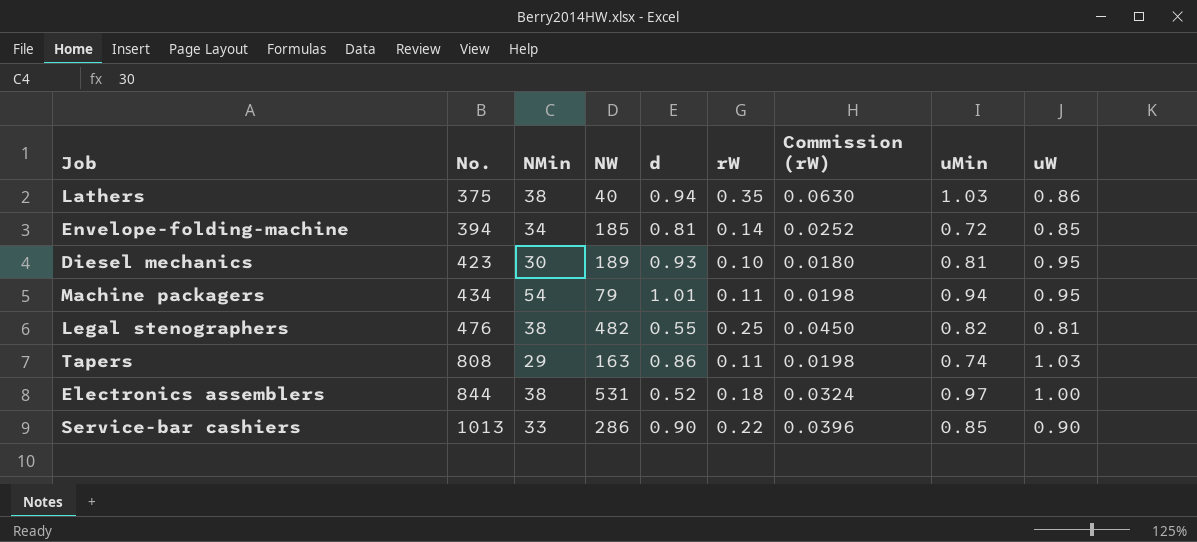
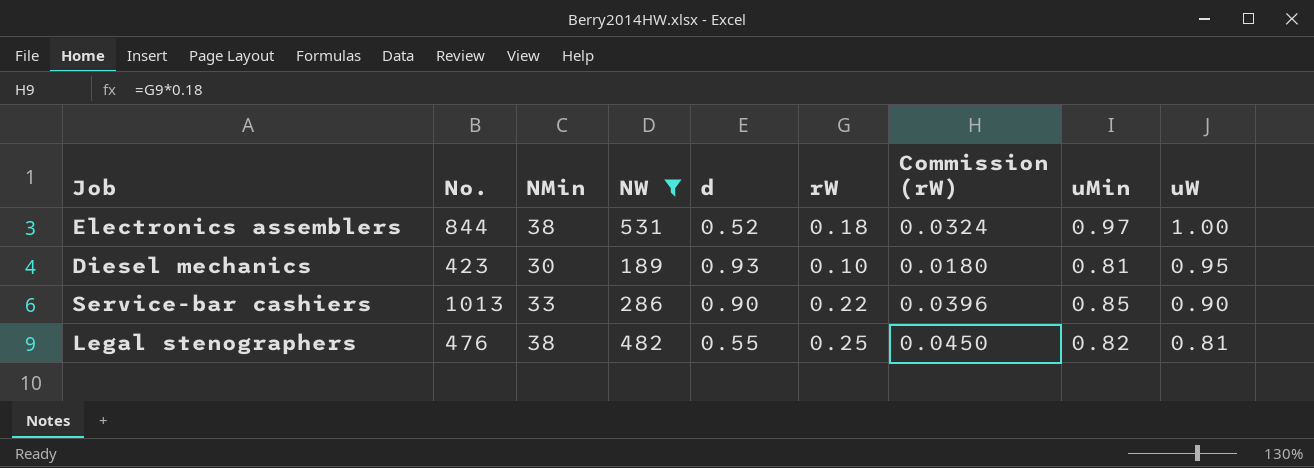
filter: none -> NW >= 189
row order: No. ascending -> uW descending

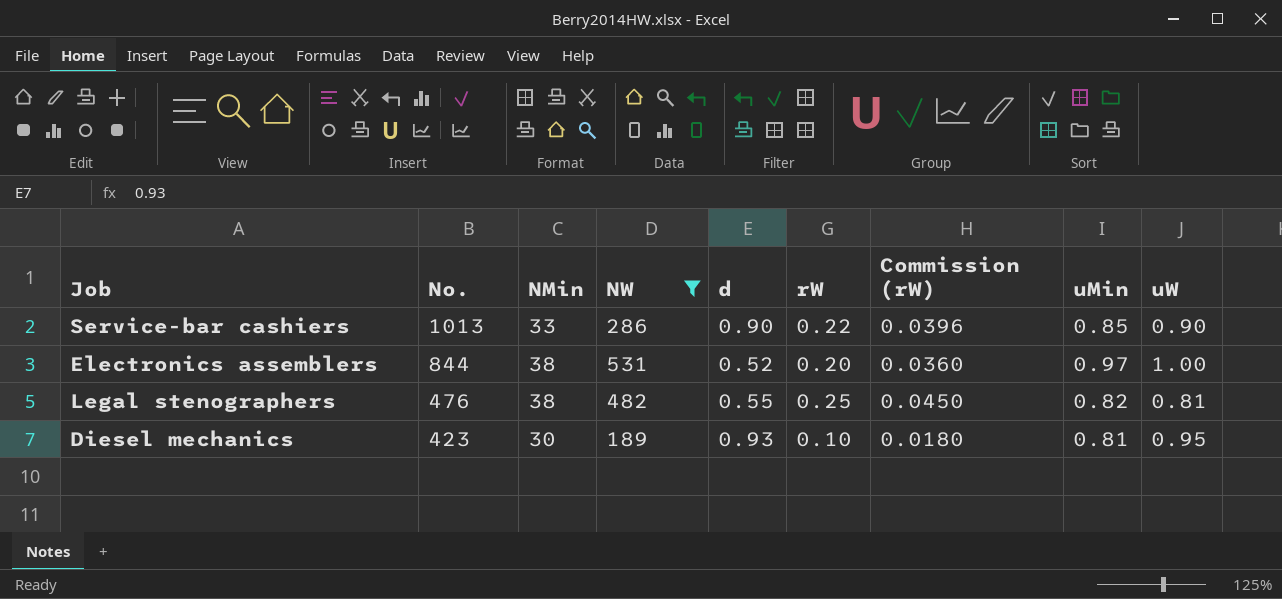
row order: uW descending -> No. descending
Electronics assemblers | rW: 0.18 -> 0.20
Electronics assemblers | Commission (rW): 0.0324 -> 0.0360

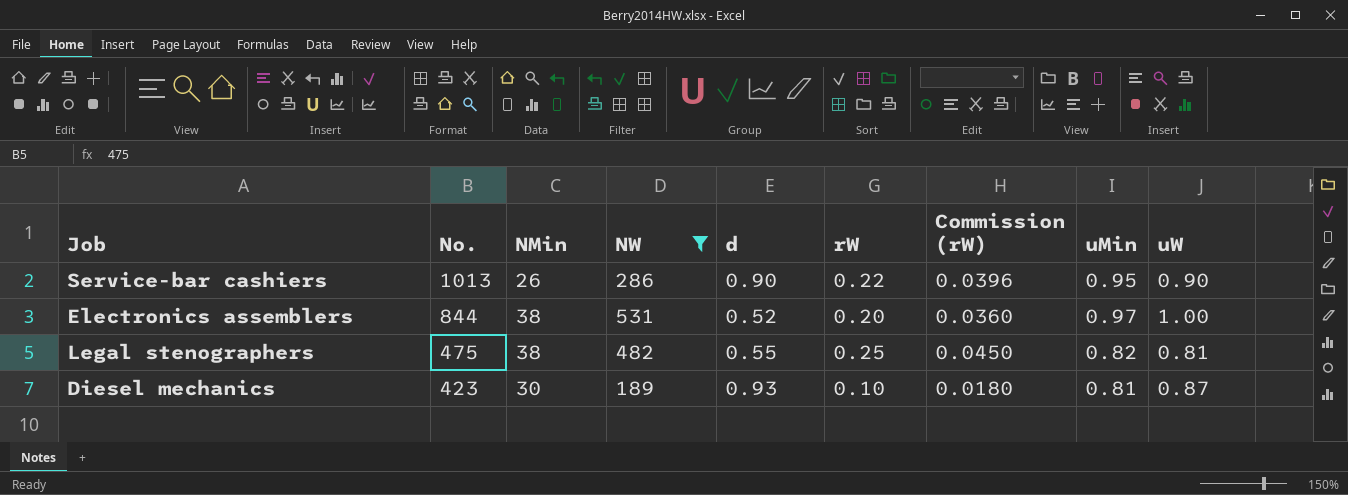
Service-bar cashiers | NMin: 33 -> 26
Service-bar cashiers | uMin: 0.85 -> 0.95
Legal stenographers | No.: 476 -> 475
Diesel mechanics | uW: 0.95 -> 0.87

